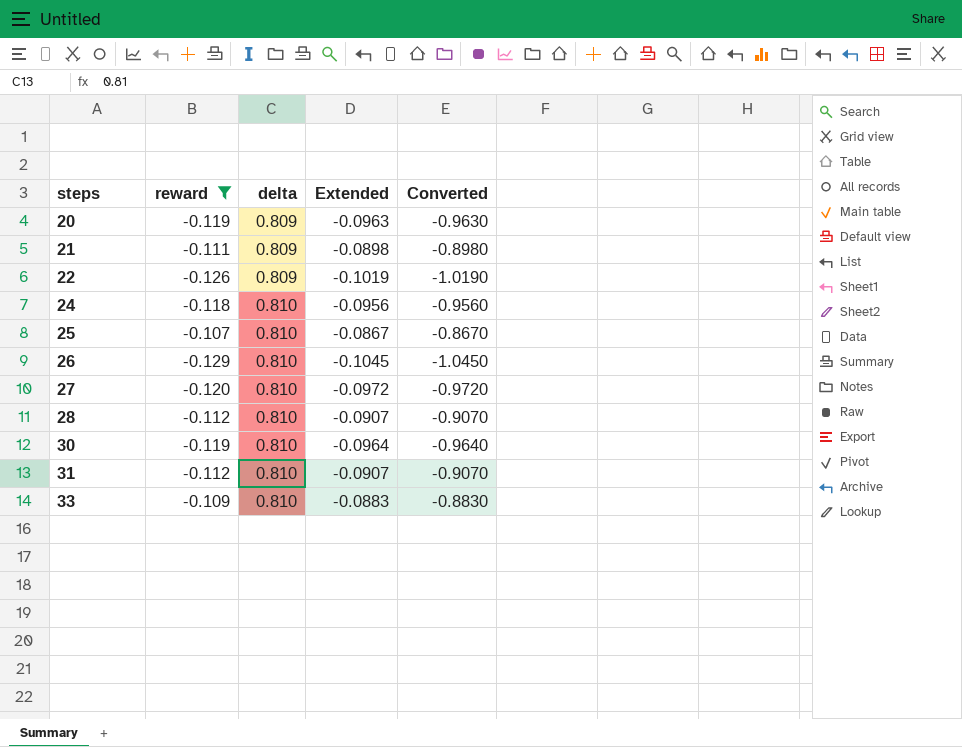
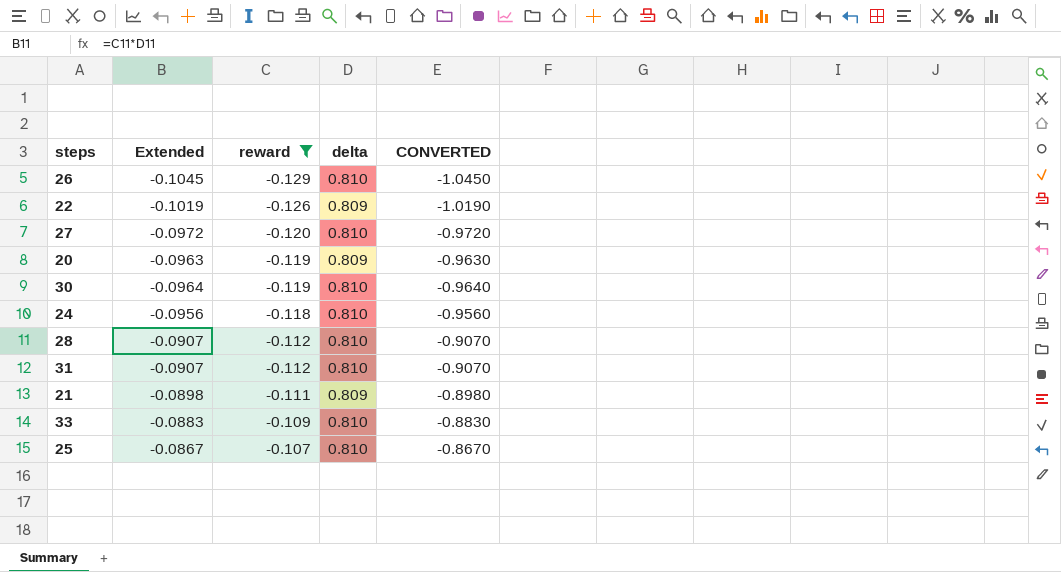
row order: steps ascending -> reward ascending
column Extended | position: 4 -> 2
column name: Converted -> CONVERTED

